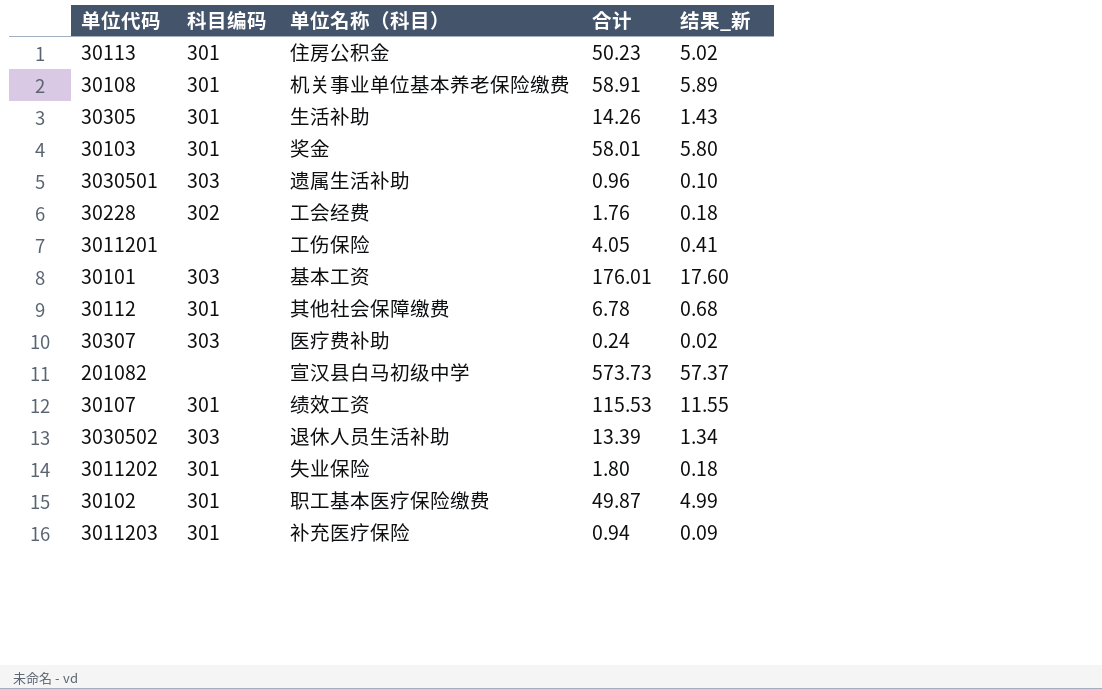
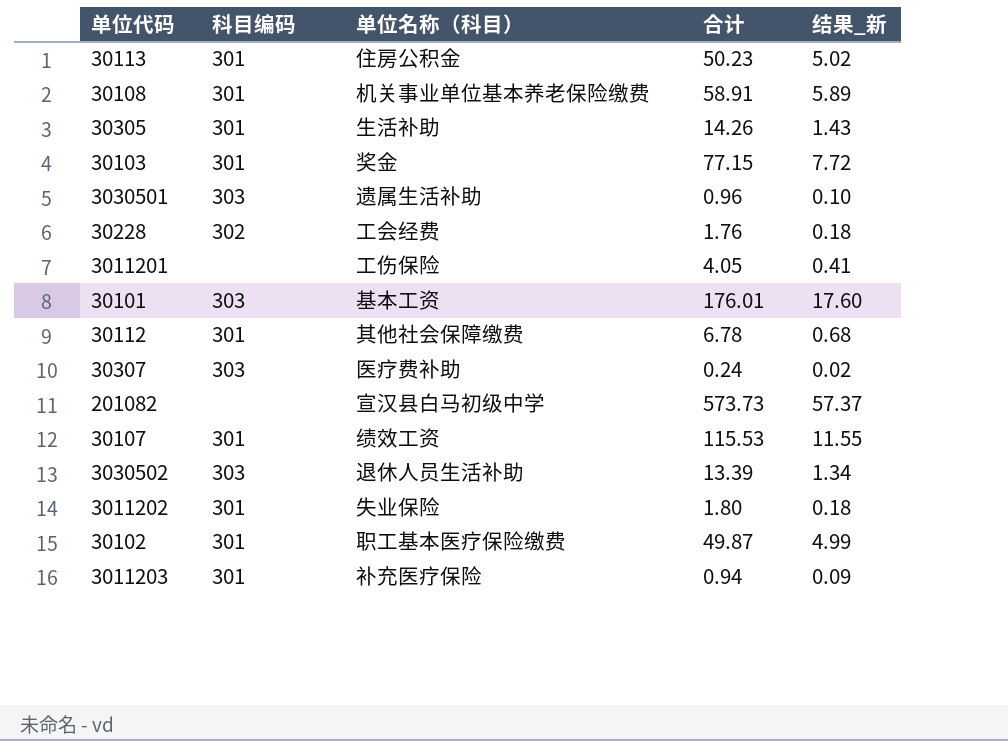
30103 | 合计: 58.01 -> 77.15
30103 | 结果_新: 5.80 -> 7.72

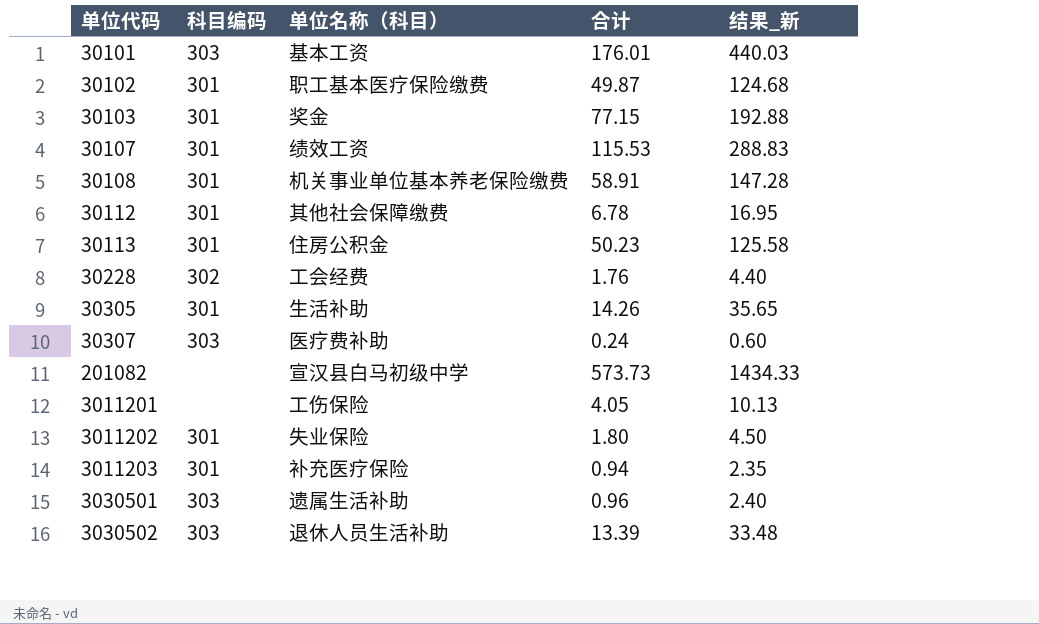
row order: none -> 单位代码 ascending
column 结果_新 | formula: [合计] * 0.1 -> [合计] * 2.5

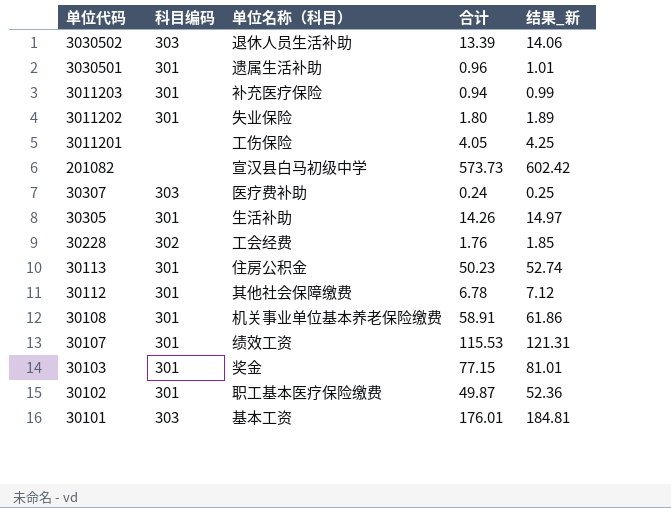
row order: 单位代码 ascending -> 单位代码 descending
column 结果_新 | formula: [合计] * 2.5 -> [合计] * 1.05
3030501 | 科目编码: 303 -> 301

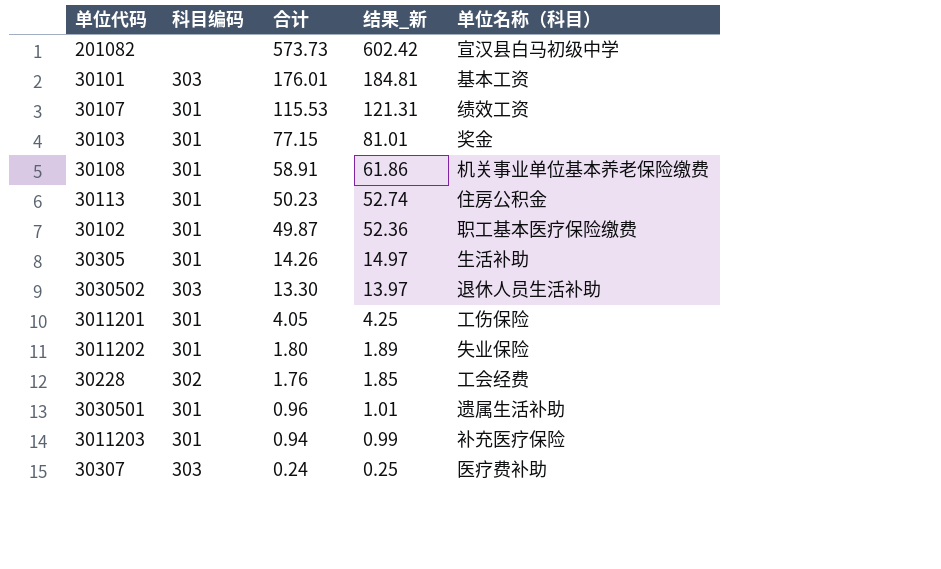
row order: 单位代码 descending -> 合计 descending
column 单位名称（科目） | position: 3 -> 5
row 30112: 301 | 其他社会保障缴费 | 6.78 | 7.12 -> none
3030502 | 合计: 13.39 -> 13.30
3030502 | 结果_新: 14.06 -> 13.97
3011201 | 科目编码: none -> 301

